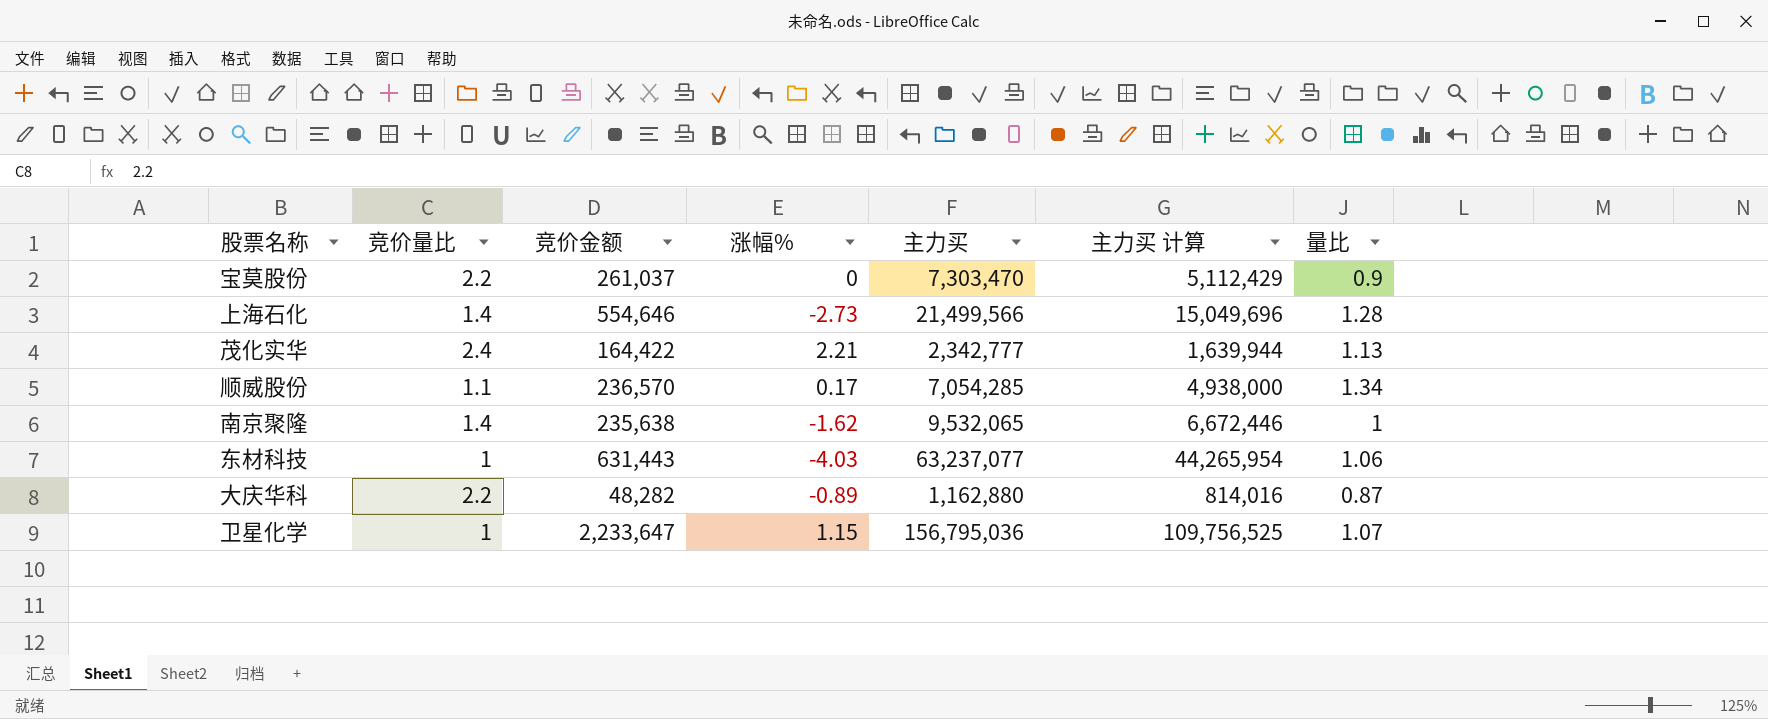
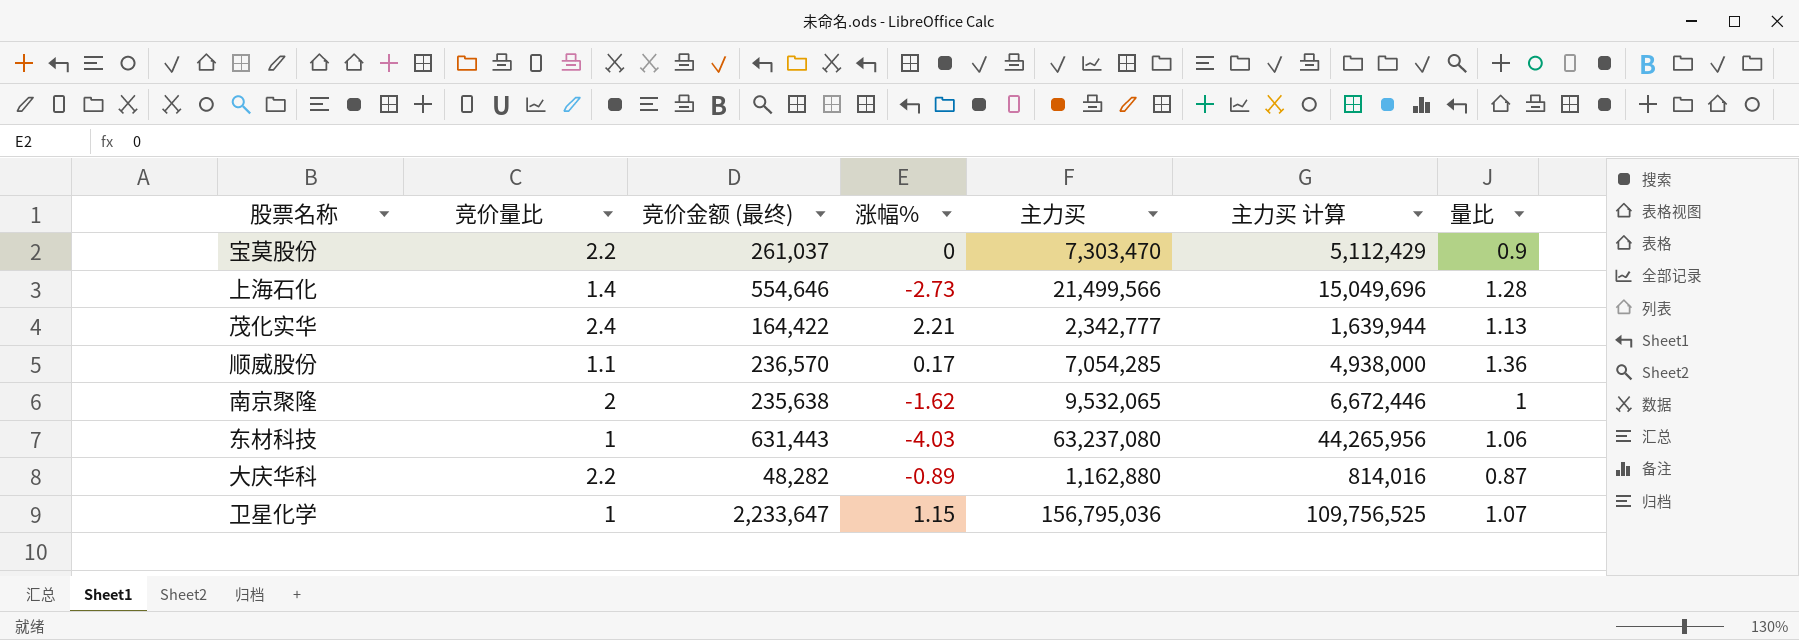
column name: 竞价金额 -> 竞价金额 (最终)
顺威股份 | 量比: 1.34 -> 1.36
南京聚隆 | 竞价量比: 1.4 -> 2
东材科技 | 主力买: 63,237,077 -> 63,237,080
东材科技 | 主力买 计算: 44,265,954 -> 44,265,956

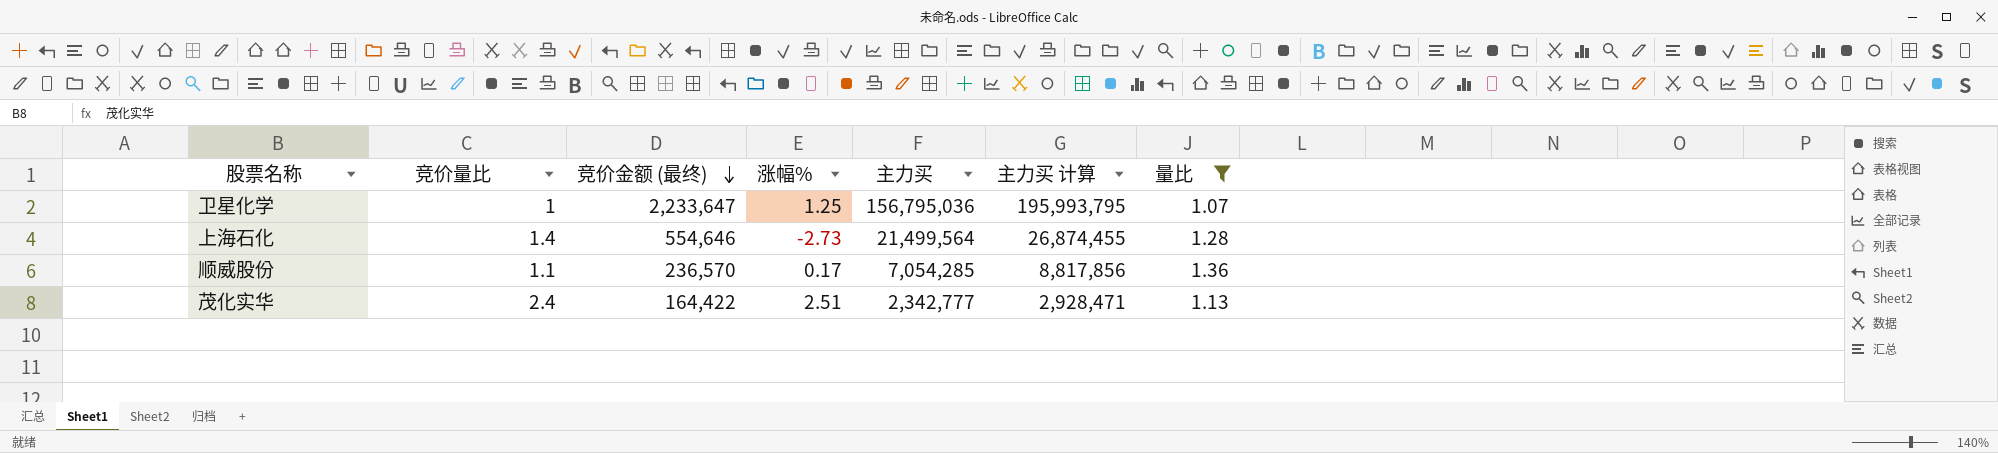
filter: none -> 量比 >= 1.07
row order: none -> 竞价金额 (最终) descending
column 主力买 计算 | formula: [主力买] * 0.7 -> [主力买] * 1.25
卫星化学 | 涨幅%: 1.15 -> 1.25
上海石化 | 主力买: 21,499,566 -> 21,499,564
茂化实华 | 涨幅%: 2.21 -> 2.51

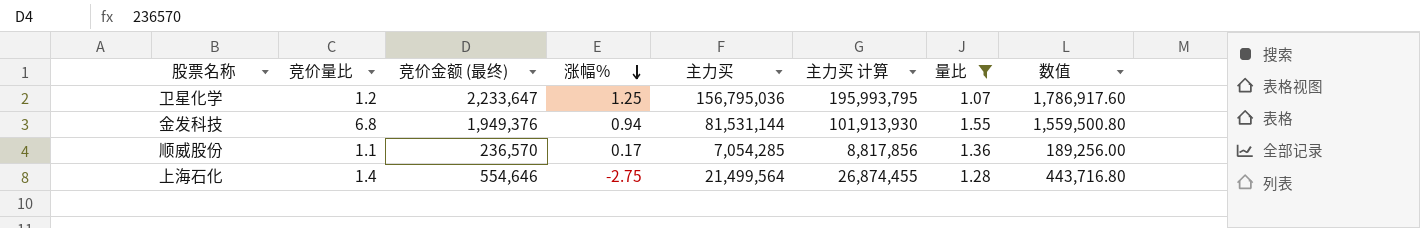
row order: 竞价金额 (最终) descending -> 涨幅% descending
column 数值 | formula: none -> [竞价金额 (最终)] * 0.8
row 茂化实华: 2.4 | 164,422 | 2.51 | 2,342,777 | 2,928,471 | 1.13 -> none
卫星化学 | 竞价量比: 1 -> 1.2
row 金发科技: none -> 6.8 | 1,949,376 | 0.94 | 81,531,144 | 101,913,930 | 1.55 | 1,559,500.80
上海石化 | 涨幅%: -2.73 -> -2.75

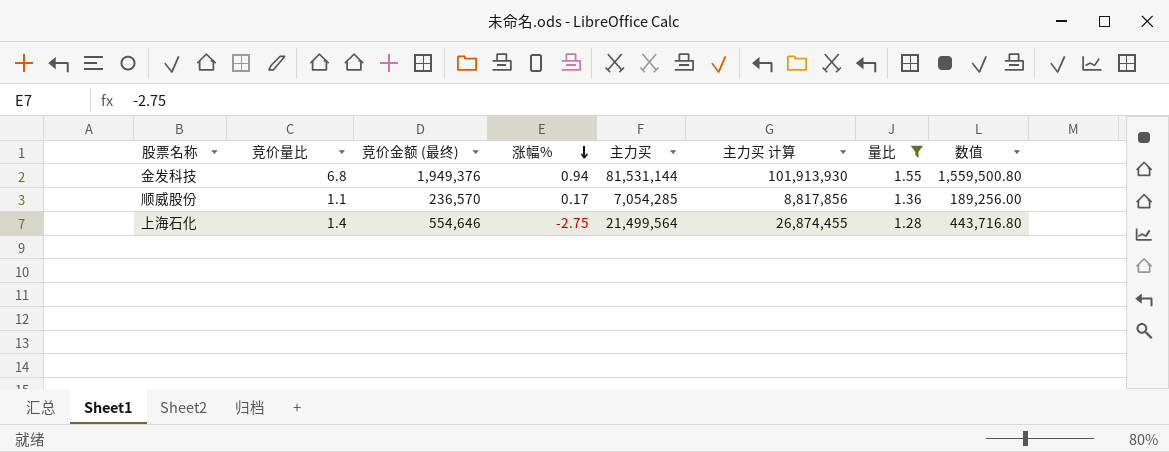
row 卫星化学: 1.2 | 2,233,647 | 1.25 | 156,795,036 | 195,993,795 | 1.07 | 1,786,917.60 -> none

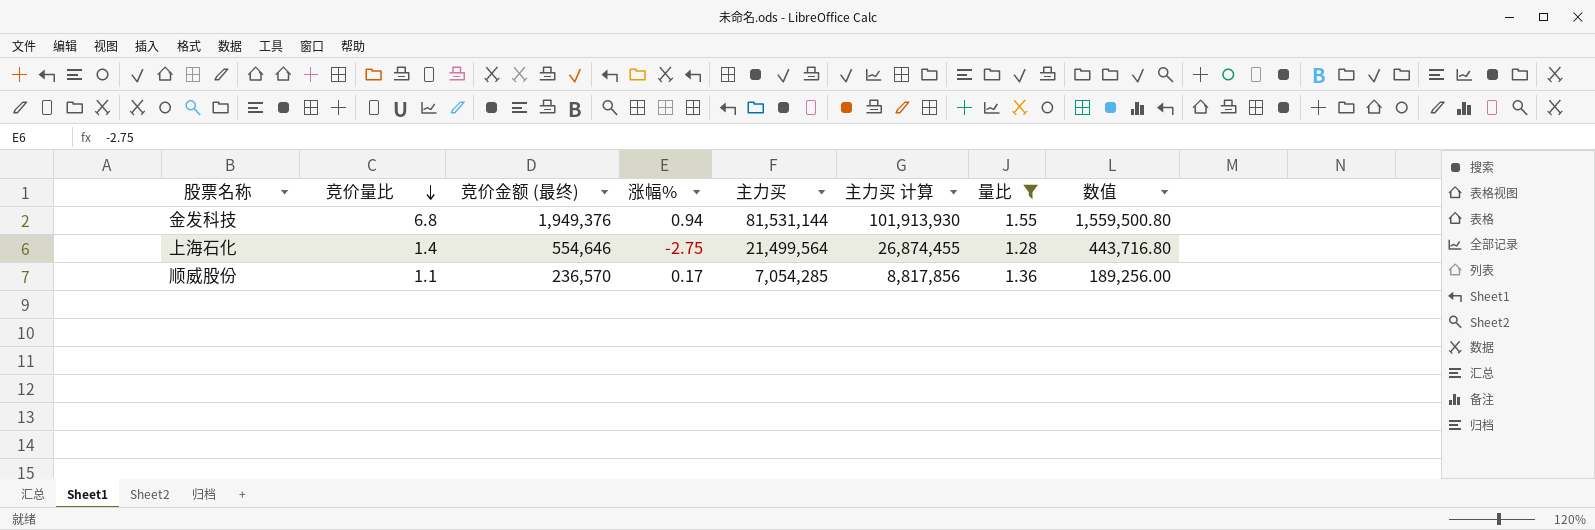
row order: 涨幅% descending -> 竞价量比 descending

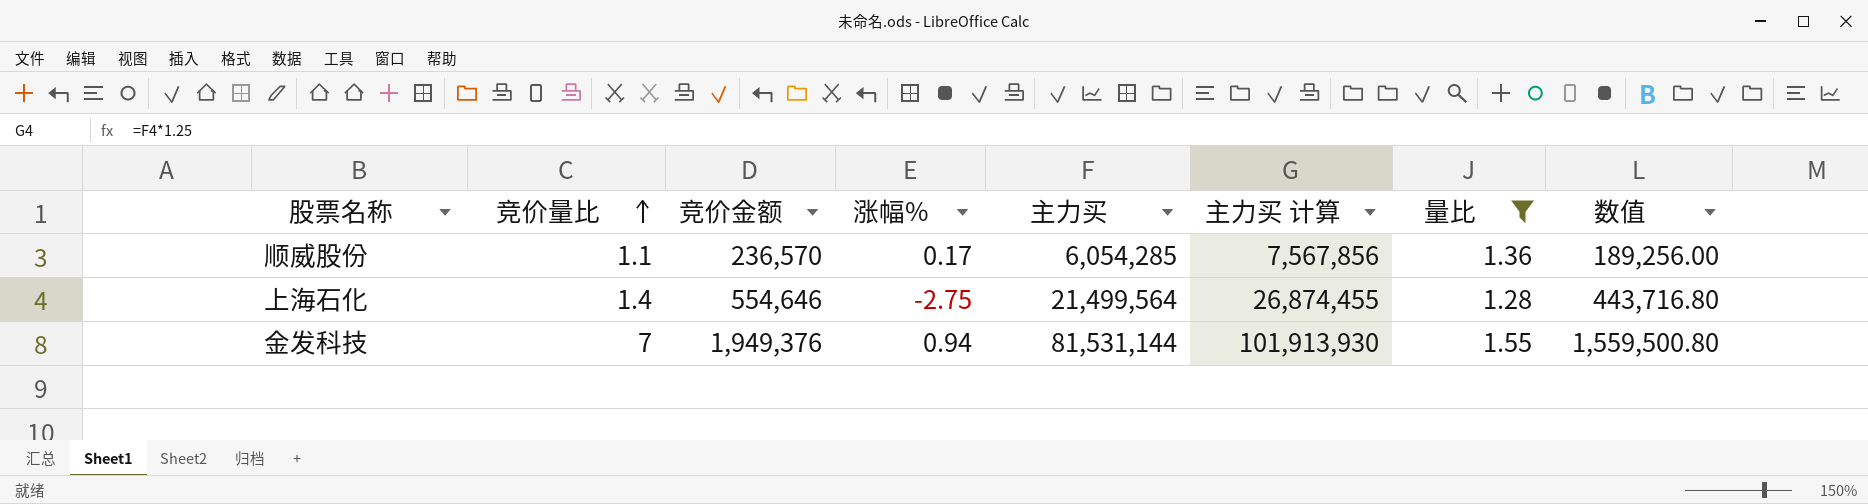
row order: 竞价量比 descending -> 竞价量比 ascending
column name: 竞价金额 (最终) -> 竞价金额
顺威股份 | 主力买: 7,054,285 -> 6,054,285
顺威股份 | 主力买 计算: 8,817,856 -> 7,567,856
金发科技 | 竞价量比: 6.8 -> 7

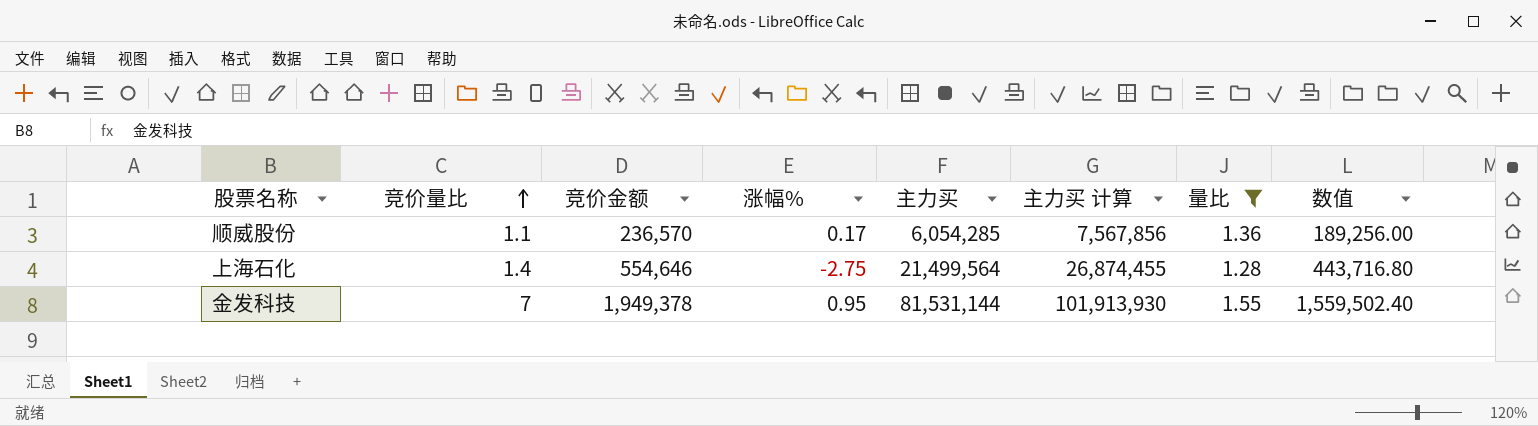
金发科技 | 竞价金额: 1,949,376 -> 1,949,378
金发科技 | 涨幅%: 0.94 -> 0.95
金发科技 | 数值: 1,559,500.80 -> 1,559,502.40

